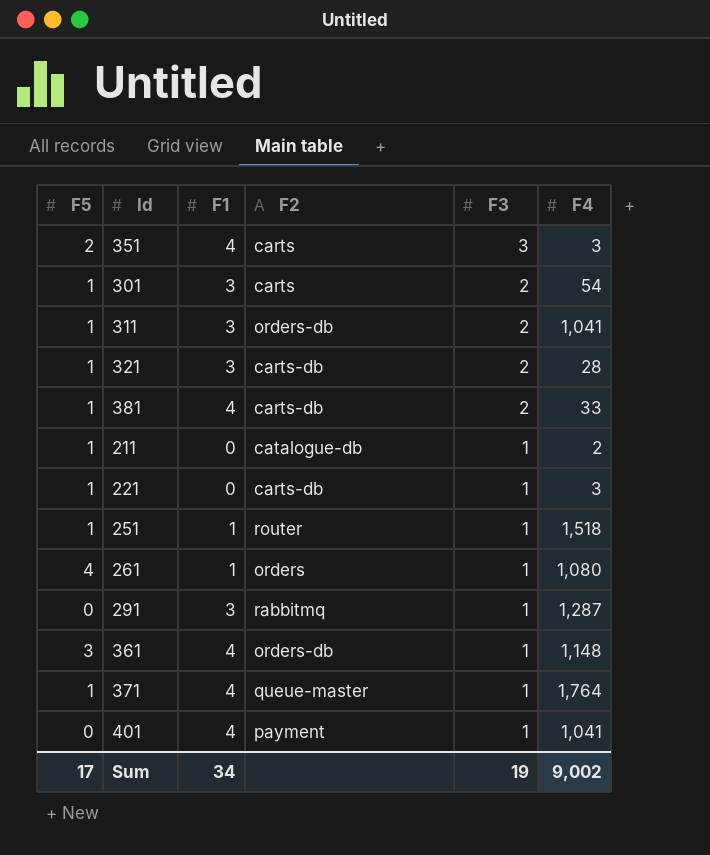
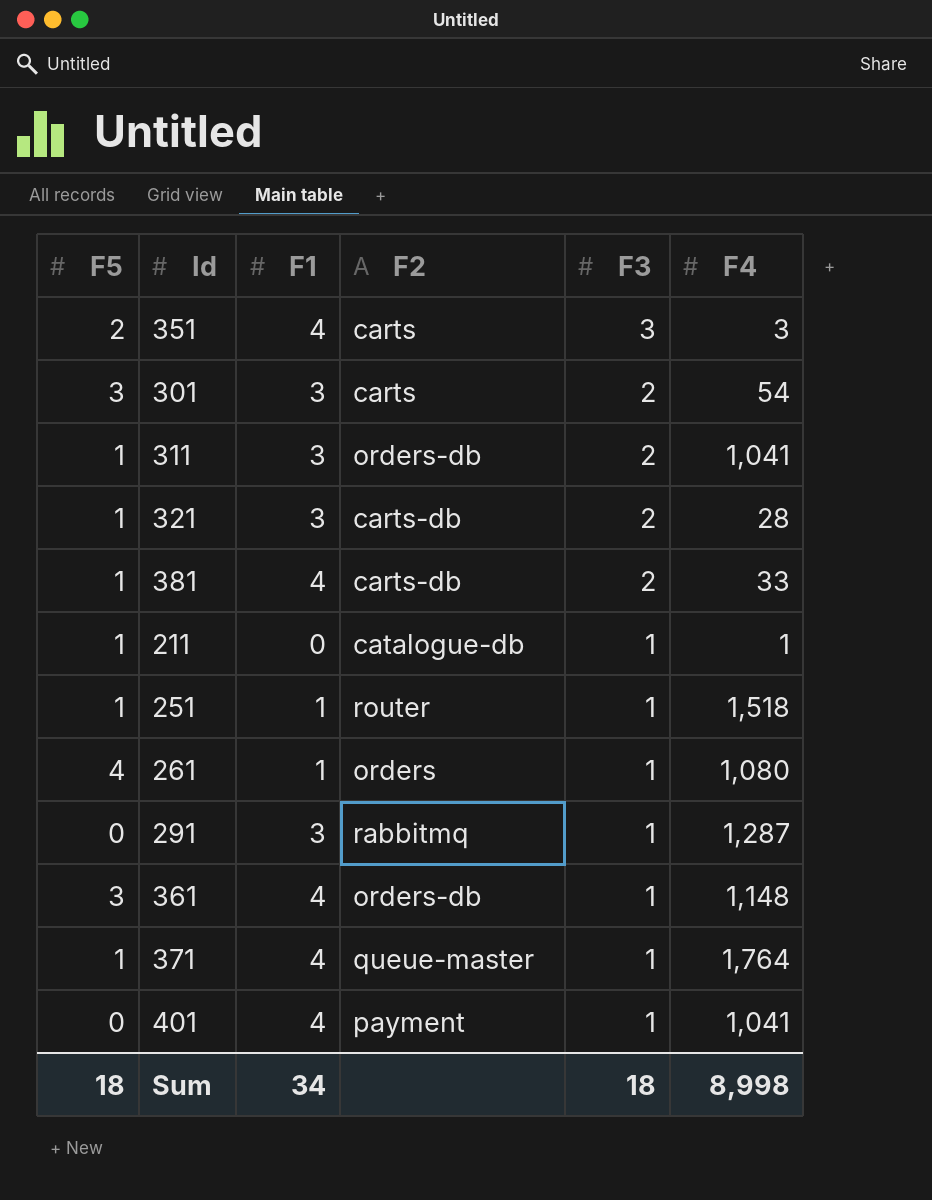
row 221: 1 | 0 | carts-db | 1 | 3 -> none
301 | F5: 1 -> 3
211 | F4: 2 -> 1
Sum | F5: 17 -> 18
Sum | F3: 19 -> 18
Sum | F4: 9,002 -> 8,998

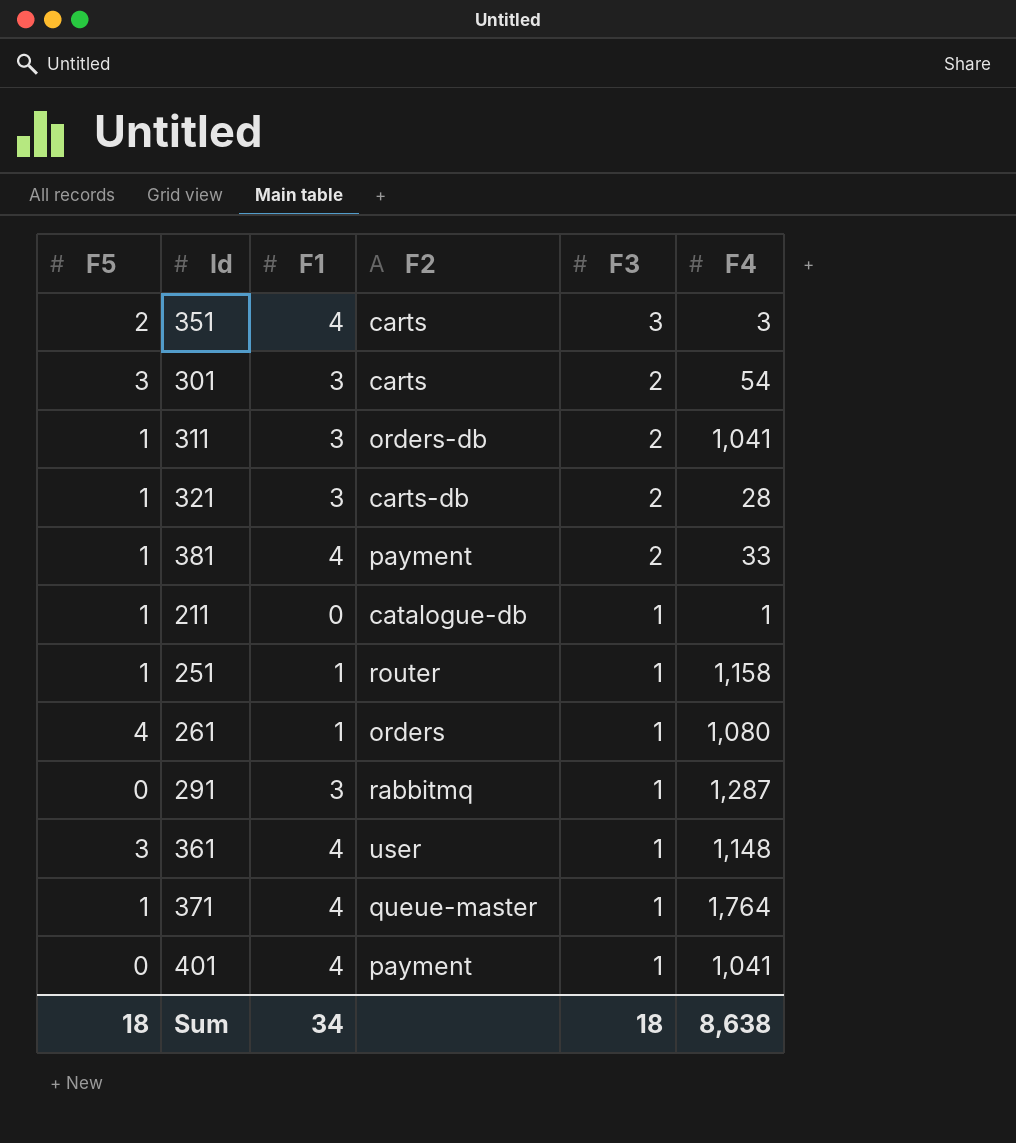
381 | F2: carts-db -> payment
251 | F4: 1,518 -> 1,158
361 | F2: orders-db -> user
Sum | F4: 8,998 -> 8,638

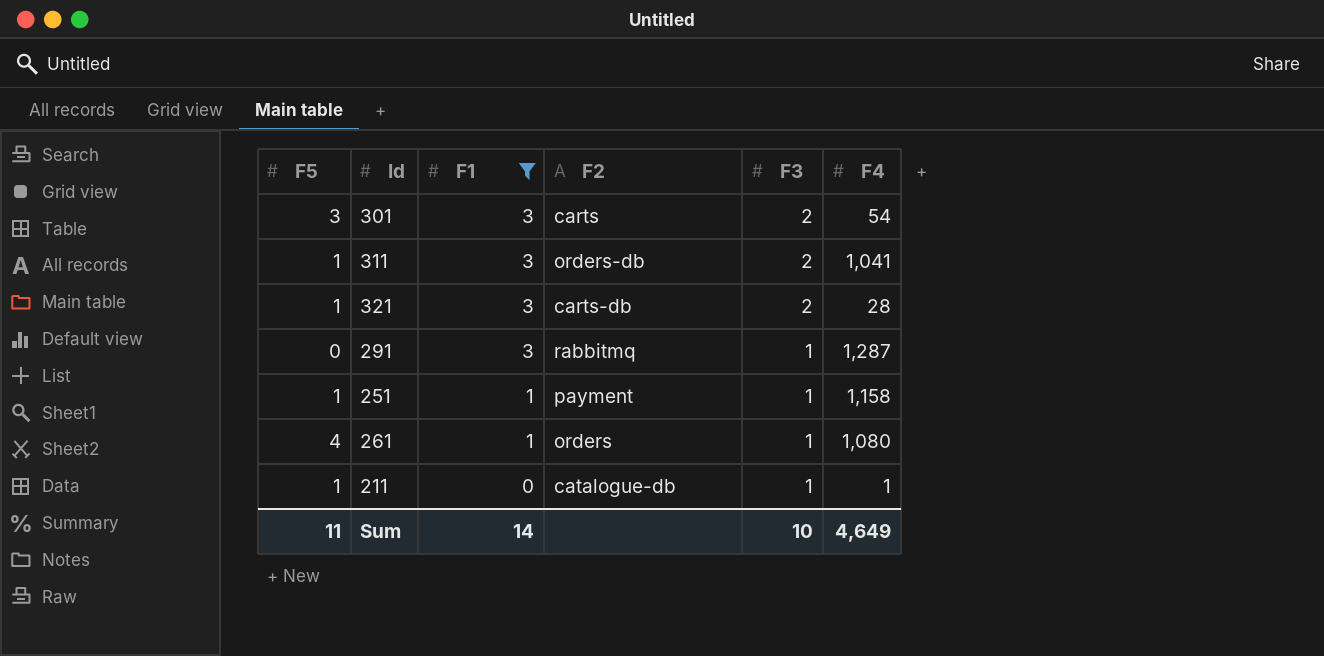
filter: none -> F1 != 4
row order: F3 descending -> F1 descending
251 | F2: router -> payment
Sum | F5: 18 -> 11
Sum | F1: 34 -> 14
Sum | F3: 18 -> 10
Sum | F4: 8,638 -> 4,649

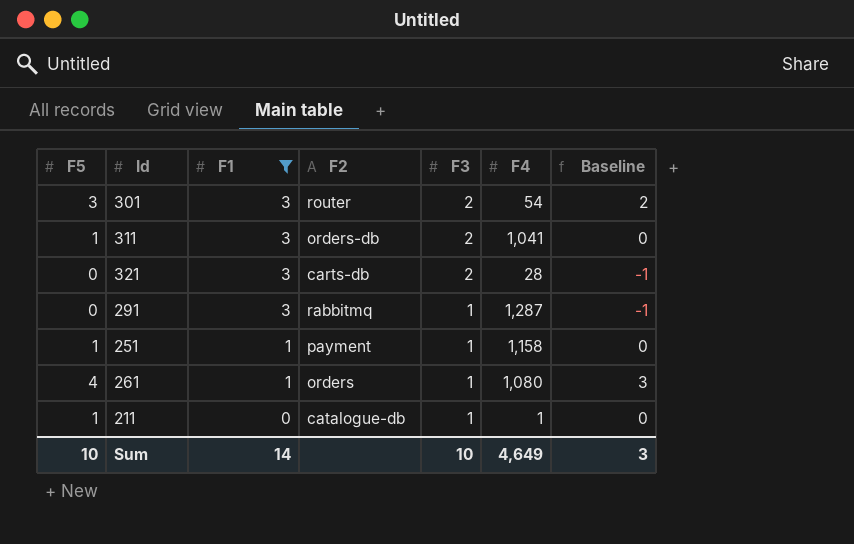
column Baseline | formula: none -> [F5] - 1
301 | F2: carts -> router
321 | F5: 1 -> 0
Sum | F5: 11 -> 10

